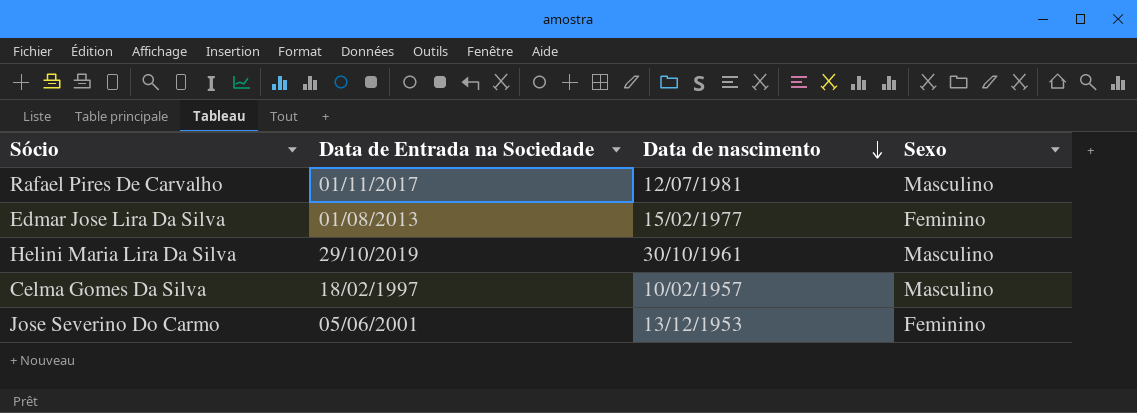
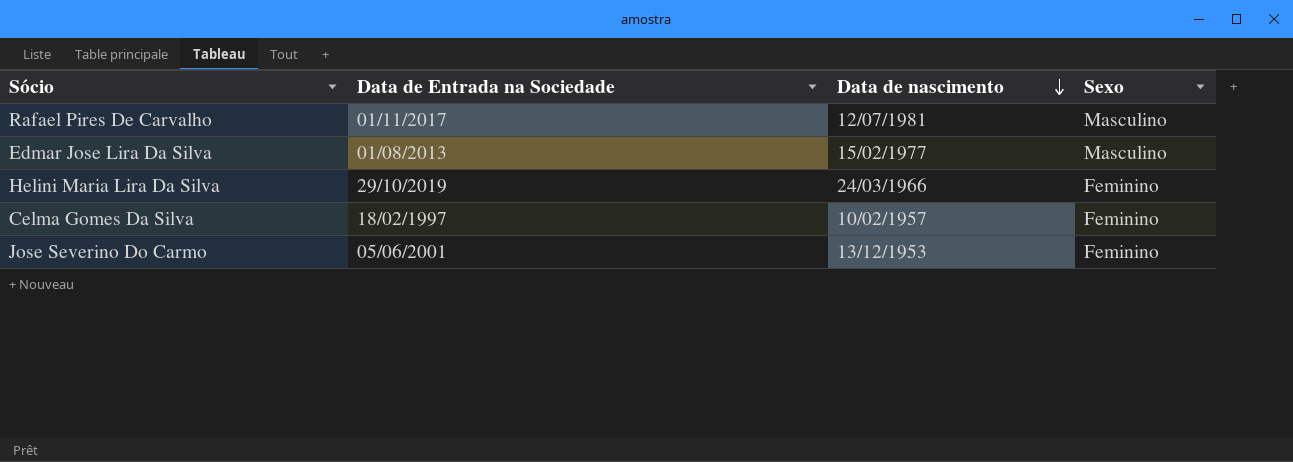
Edmar Jose Lira Da Silva | Sexo: Feminino -> Masculino
Helini Maria Lira Da Silva | Data de nascimento: 30/10/1961 -> 24/03/1966
Helini Maria Lira Da Silva | Sexo: Masculino -> Feminino
Celma Gomes Da Silva | Sexo: Masculino -> Feminino

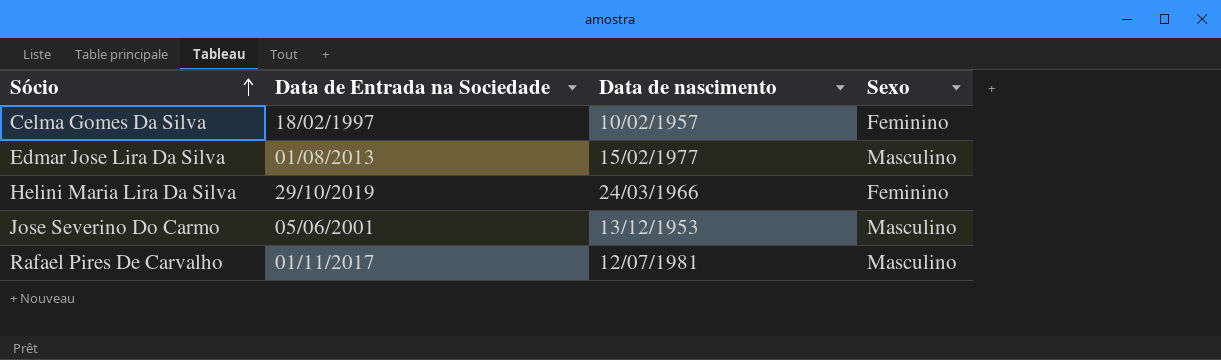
row order: Data de nascimento descending -> Sócio ascending
Jose Severino Do Carmo | Sexo: Feminino -> Masculino

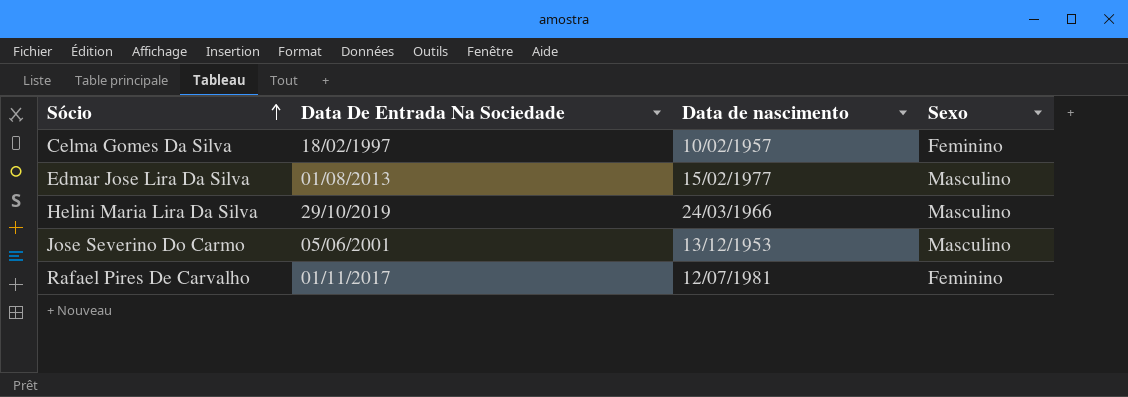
column name: Data de Entrada na Sociedade -> Data De Entrada Na Sociedade
Helini Maria Lira Da Silva | Sexo: Feminino -> Masculino
Rafael Pires De Carvalho | Sexo: Masculino -> Feminino

